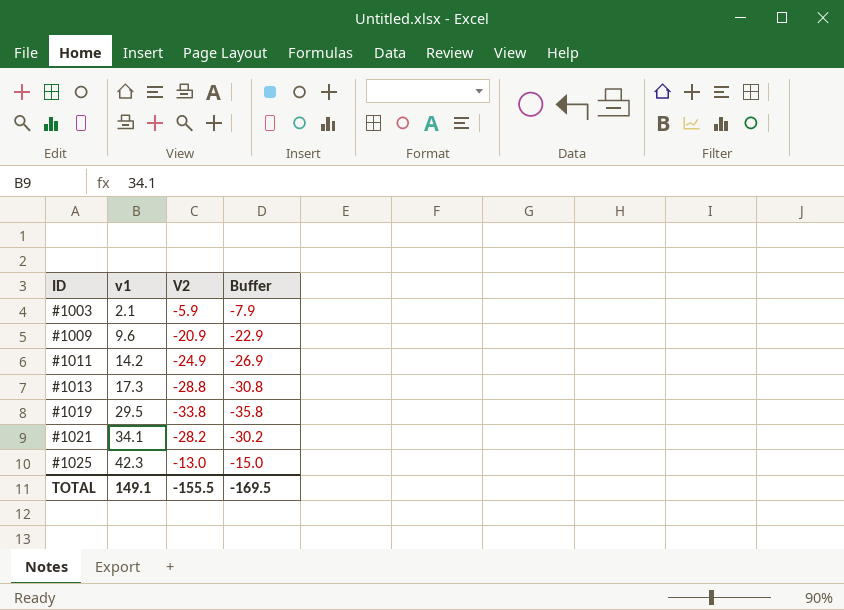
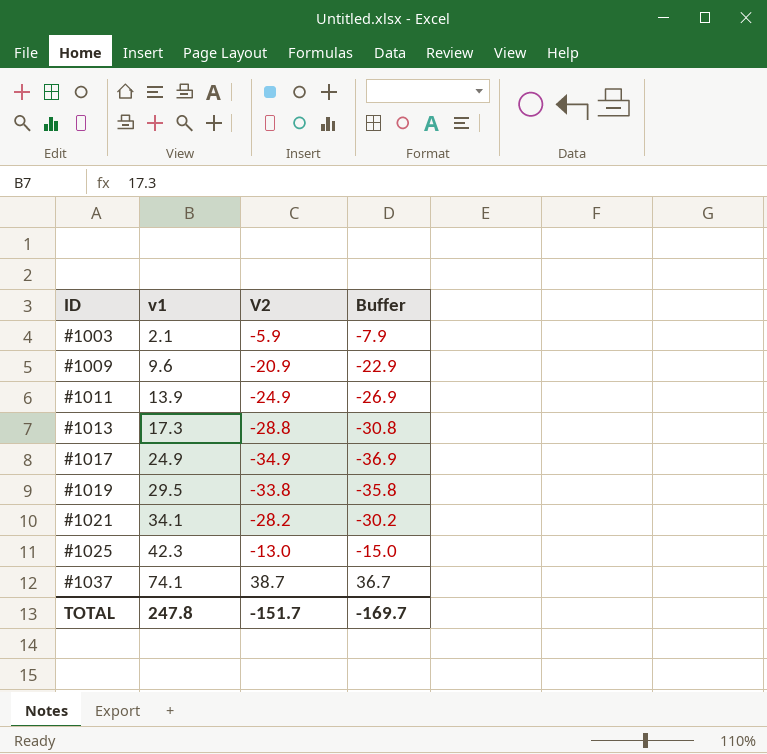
#1011 | v1: 14.2 -> 13.9
row #1017: none -> 24.9 | -34.9 | -36.9
row #1037: none -> 74.1 | 38.7 | 36.7
TOTAL | v1: 149.1 -> 247.8
TOTAL | V2: -155.5 -> -151.7
TOTAL | Buffer: -169.5 -> -169.7

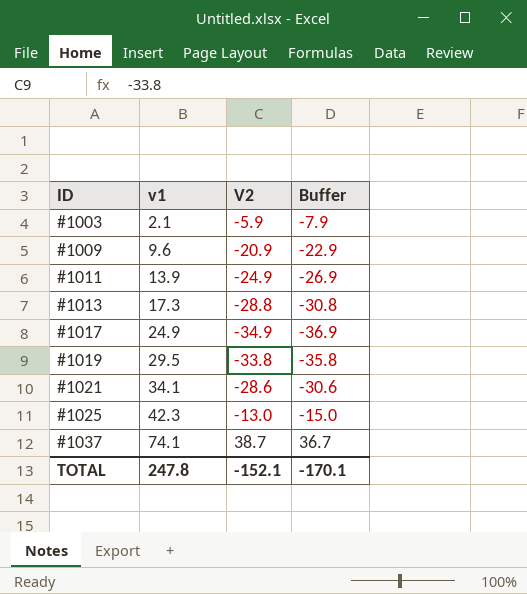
#1021 | V2: -28.2 -> -28.6
#1021 | Buffer: -30.2 -> -30.6
TOTAL | V2: -151.7 -> -152.1
TOTAL | Buffer: -169.7 -> -170.1

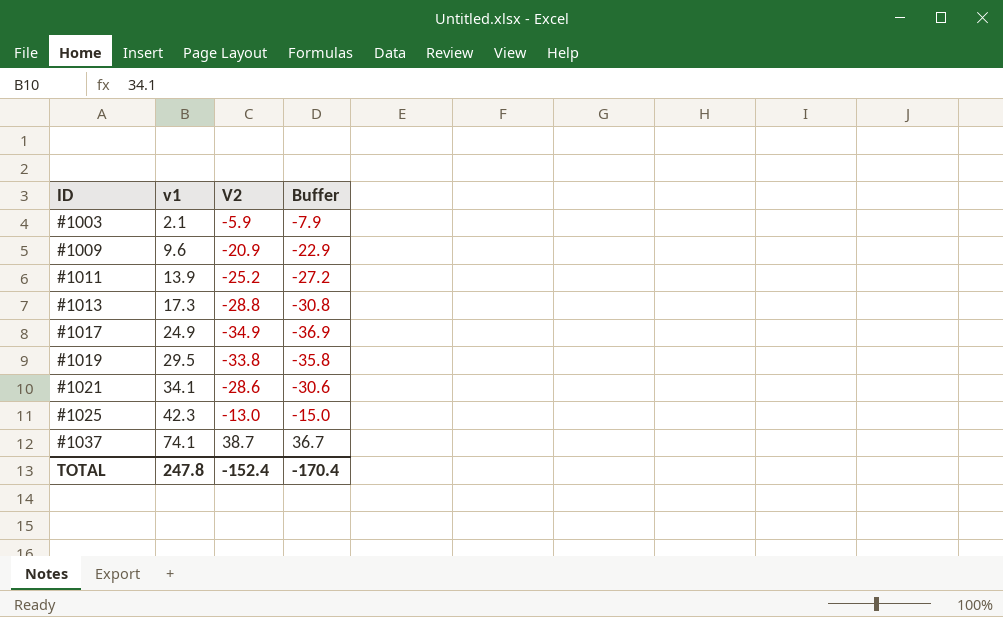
#1011 | V2: -24.9 -> -25.2
#1011 | Buffer: -26.9 -> -27.2
TOTAL | V2: -152.1 -> -152.4
TOTAL | Buffer: -170.1 -> -170.4

